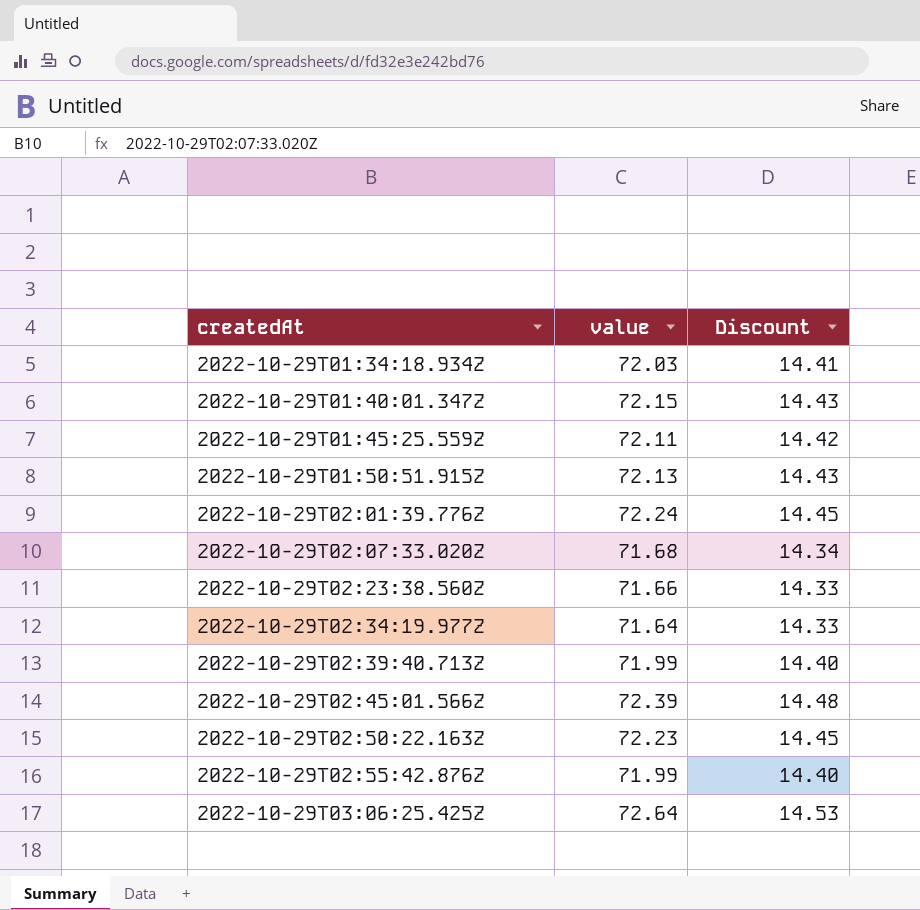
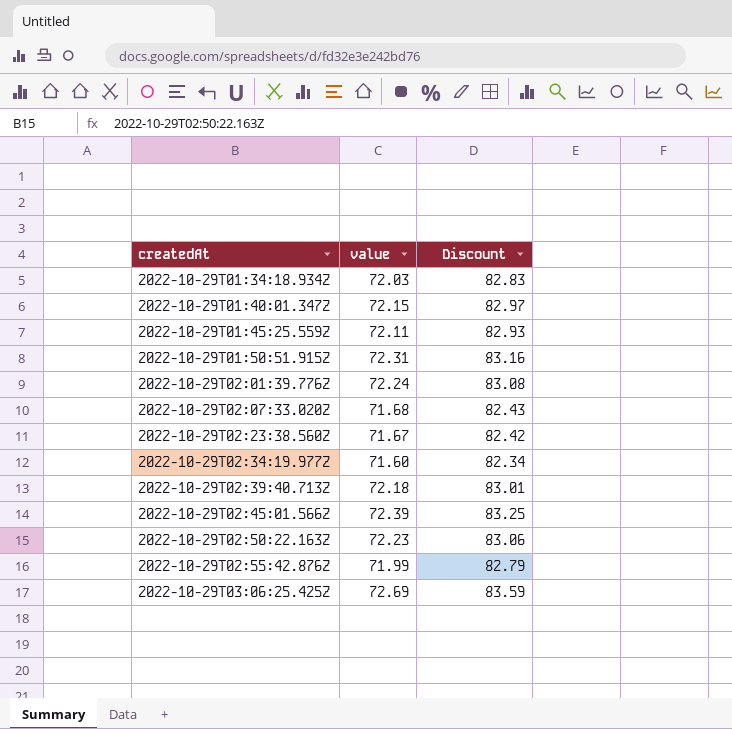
column Discount | formula: [value] * 0.2 -> [value] * 1.15
2022-10-29T01:50:51.915Z | value: 72.13 -> 72.31
2022-10-29T02:23:38.560Z | value: 71.66 -> 71.67
2022-10-29T02:34:19.977Z | value: 71.64 -> 71.60
2022-10-29T02:39:40.713Z | value: 71.99 -> 72.18
2022-10-29T03:06:25.425Z | value: 72.64 -> 72.69

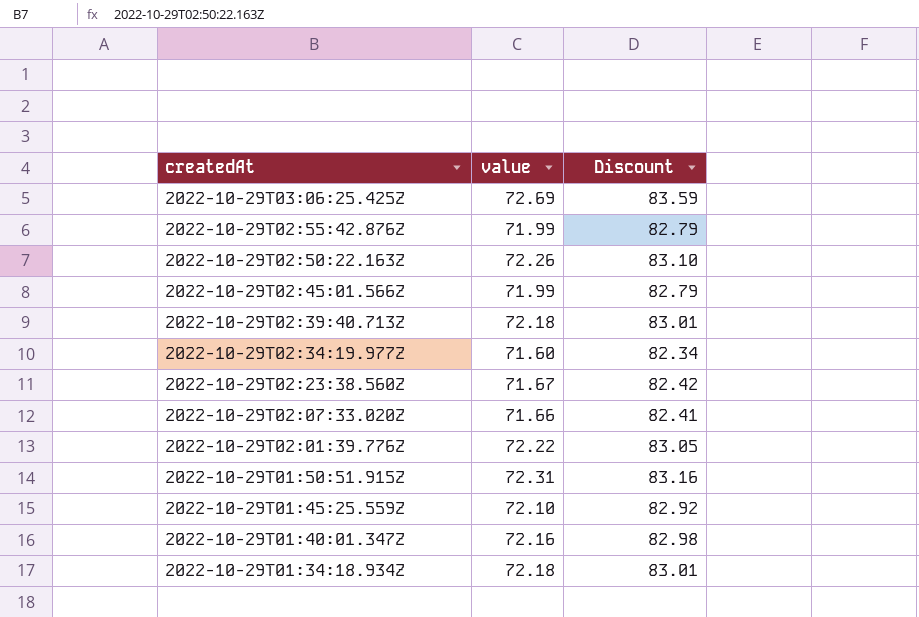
row order: createdAt ascending -> createdAt descending
2022-10-29T02:50:22.163Z | value: 72.23 -> 72.26
2022-10-29T02:50:22.163Z | Discount: 83.06 -> 83.10
2022-10-29T02:45:01.566Z | value: 72.39 -> 71.99
2022-10-29T02:45:01.566Z | Discount: 83.25 -> 82.79
2022-10-29T02:07:33.020Z | value: 71.68 -> 71.66
2022-10-29T02:07:33.020Z | Discount: 82.43 -> 82.41
2022-10-29T02:01:39.776Z | value: 72.24 -> 72.22
2022-10-29T02:01:39.776Z | Discount: 83.08 -> 83.05
2022-10-29T01:45:25.559Z | value: 72.11 -> 72.10
2022-10-29T01:45:25.559Z | Discount: 82.93 -> 82.92
2022-10-29T01:40:01.347Z | value: 72.15 -> 72.16
2022-10-29T01:40:01.347Z | Discount: 82.97 -> 82.98
2022-10-29T01:34:18.934Z | value: 72.03 -> 72.18
2022-10-29T01:34:18.934Z | Discount: 82.83 -> 83.01

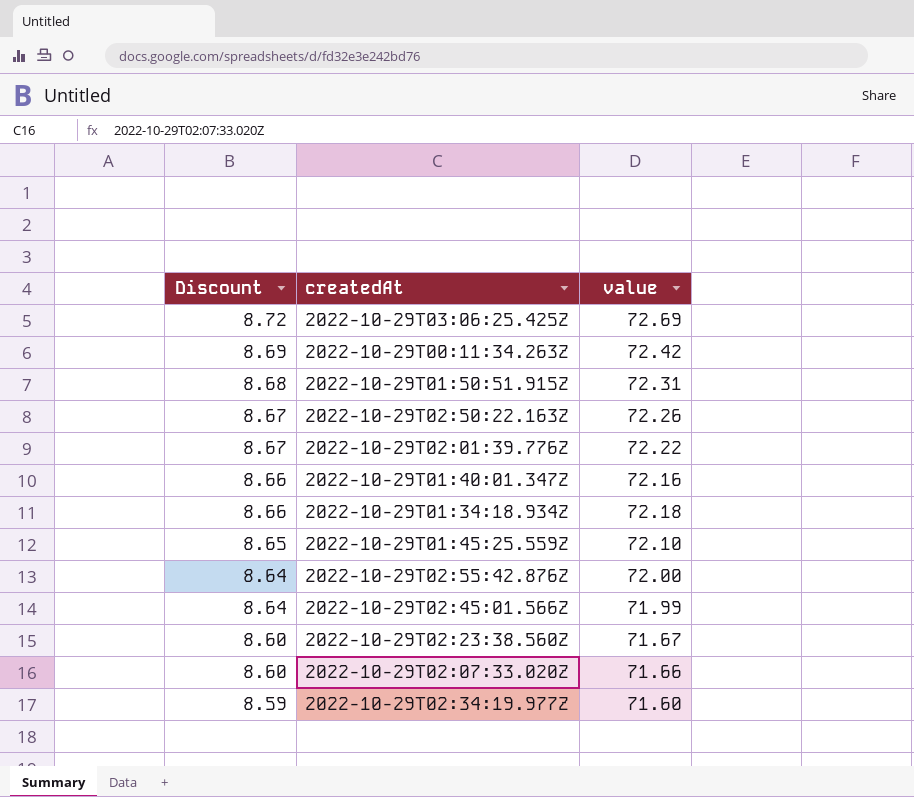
row order: createdAt descending -> Discount descending
column Discount | formula: [value] * 1.15 -> [value] * 0.12
column Discount | position: 3 -> 1
row 2022-10-29T02:39:40.713Z: 72.18 | 83.01 -> none
row 2022-10-29T00:11:34.263Z: none -> 8.69 | 72.42
2022-10-29T02:55:42.876Z | value: 71.99 -> 72.00

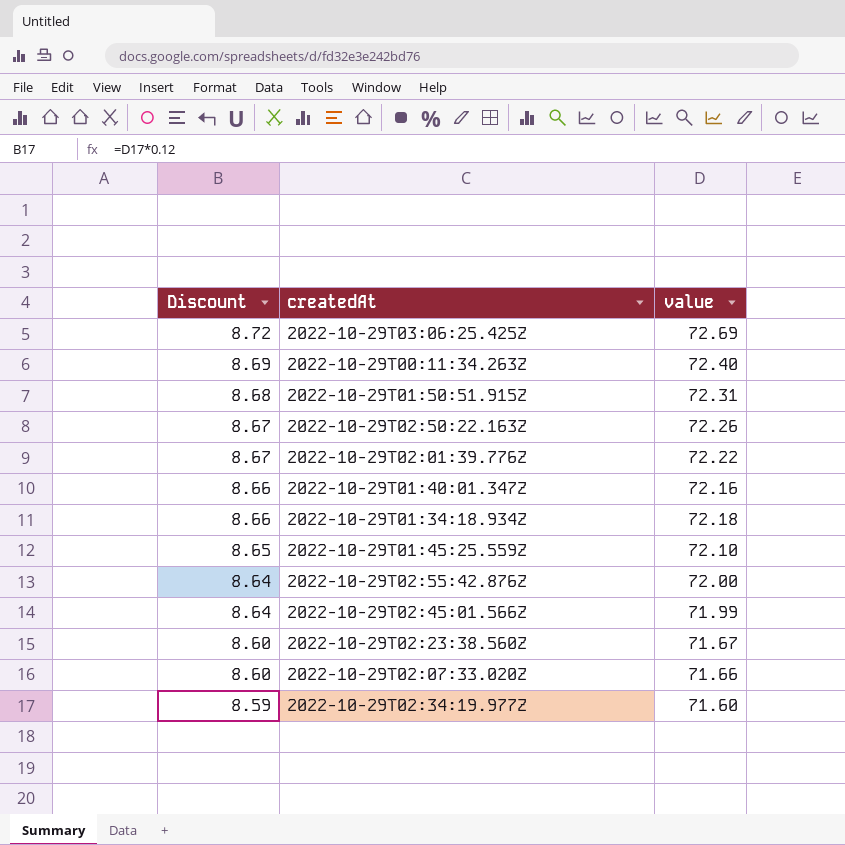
2022-10-29T00:11:34.263Z | value: 72.42 -> 72.40

